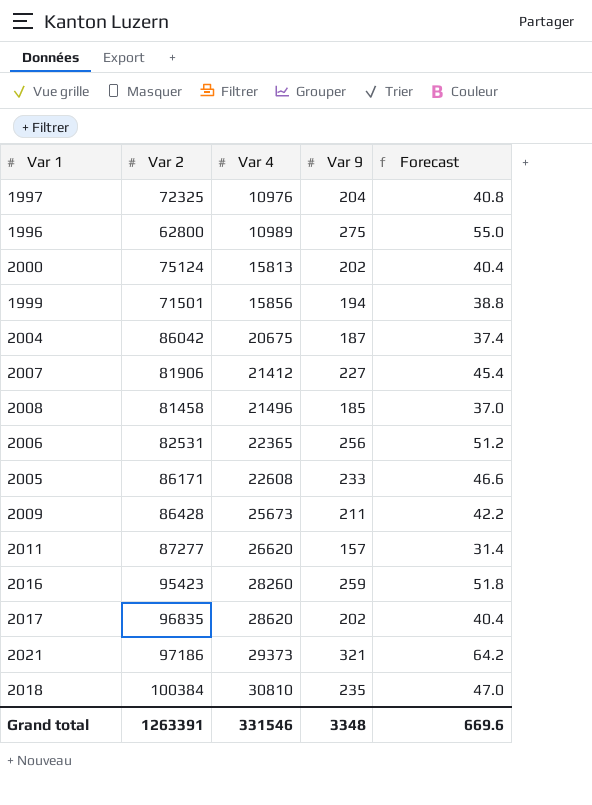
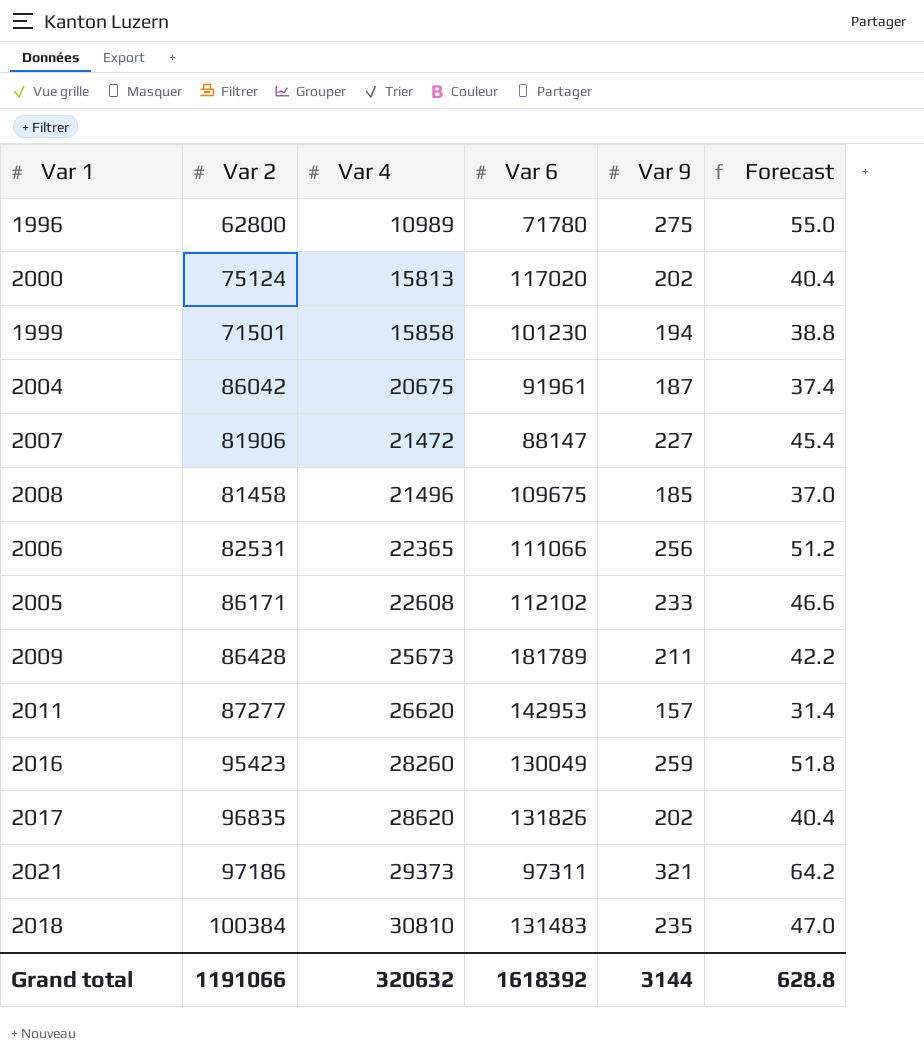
column Var 6 | position: none -> 4
row 1997: 72325 | 10976 | 204 | 40.8 -> none
1999 | Var 4: 15856 -> 15858
2007 | Var 4: 21412 -> 21472
Grand total | Var 2: 1263391 -> 1191066
Grand total | Var 4: 331546 -> 320632
Grand total | Var 9: 3348 -> 3144
Grand total | Forecast: 669.6 -> 628.8

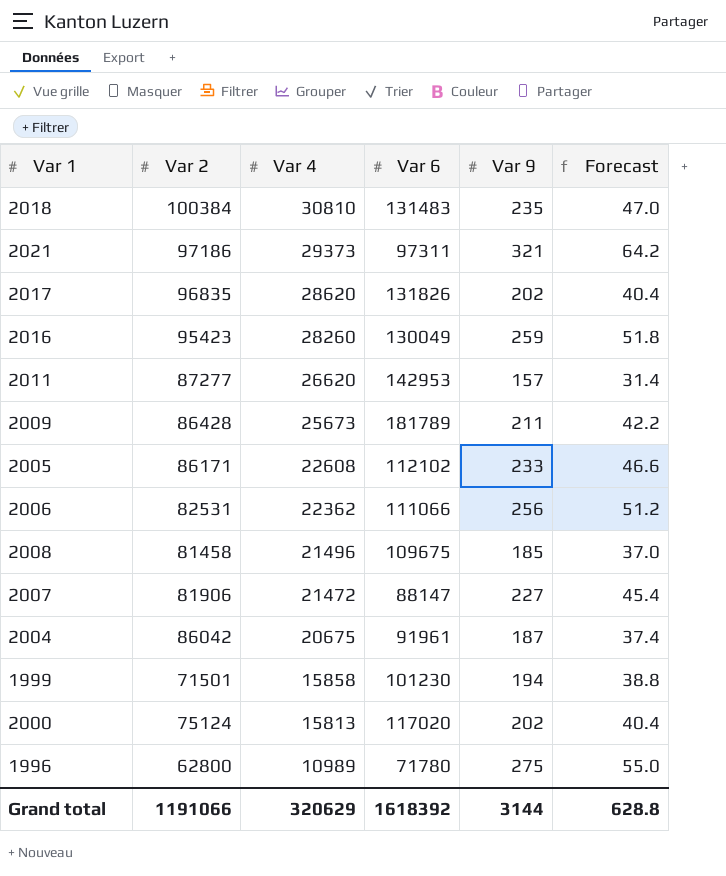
row order: Var 4 ascending -> Var 4 descending
2006 | Var 4: 22365 -> 22362
Grand total | Var 4: 320632 -> 320629

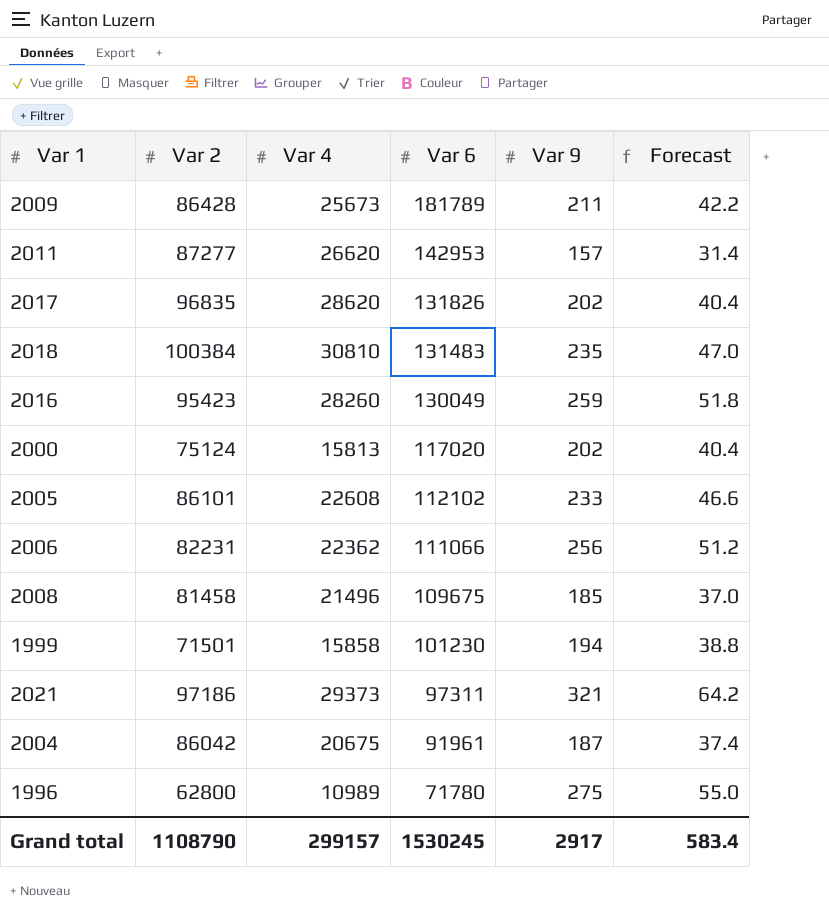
row order: Var 4 descending -> Var 6 descending
row 2007: 81906 | 21472 | 88147 | 227 | 45.4 -> none
2005 | Var 2: 86171 -> 86101
2006 | Var 2: 82531 -> 82231
Grand total | Var 2: 1191066 -> 1108790
Grand total | Var 4: 320629 -> 299157
Grand total | Var 6: 1618392 -> 1530245
Grand total | Var 9: 3144 -> 2917
Grand total | Forecast: 628.8 -> 583.4

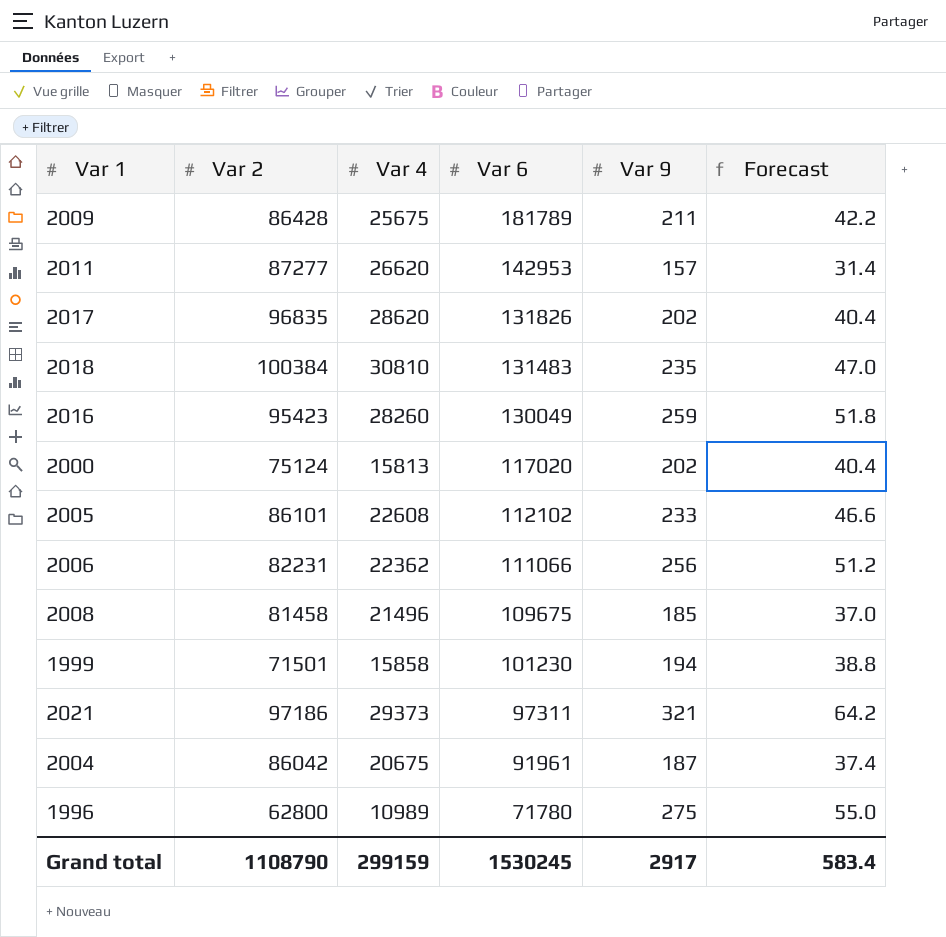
2009 | Var 4: 25673 -> 25675
Grand total | Var 4: 299157 -> 299159

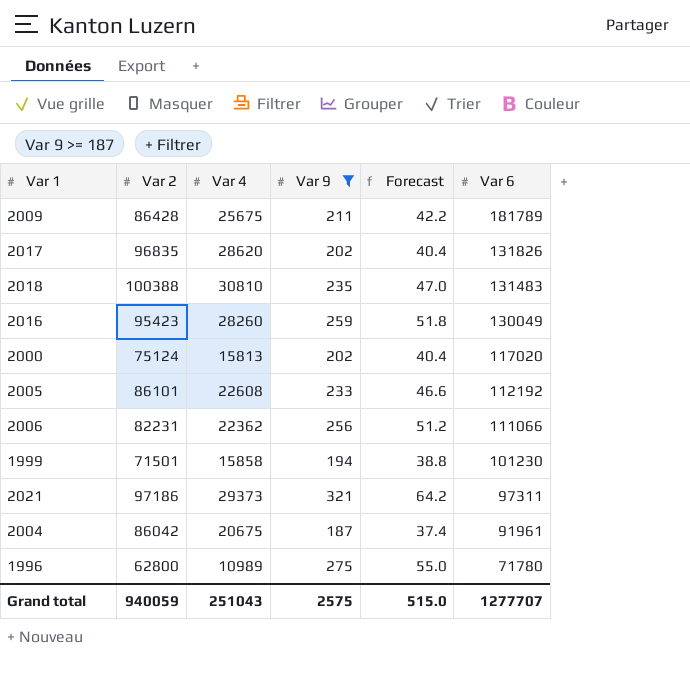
filter: none -> Var 9 >= 187
column Var 6 | position: 4 -> 6
2018 | Var 2: 100384 -> 100388
2005 | Var 6: 112102 -> 112192
Grand total | Var 2: 1108790 -> 940059
Grand total | Var 4: 299159 -> 251043
Grand total | Var 9: 2917 -> 2575
Grand total | Forecast: 583.4 -> 515.0
Grand total | Var 6: 1530245 -> 1277707

